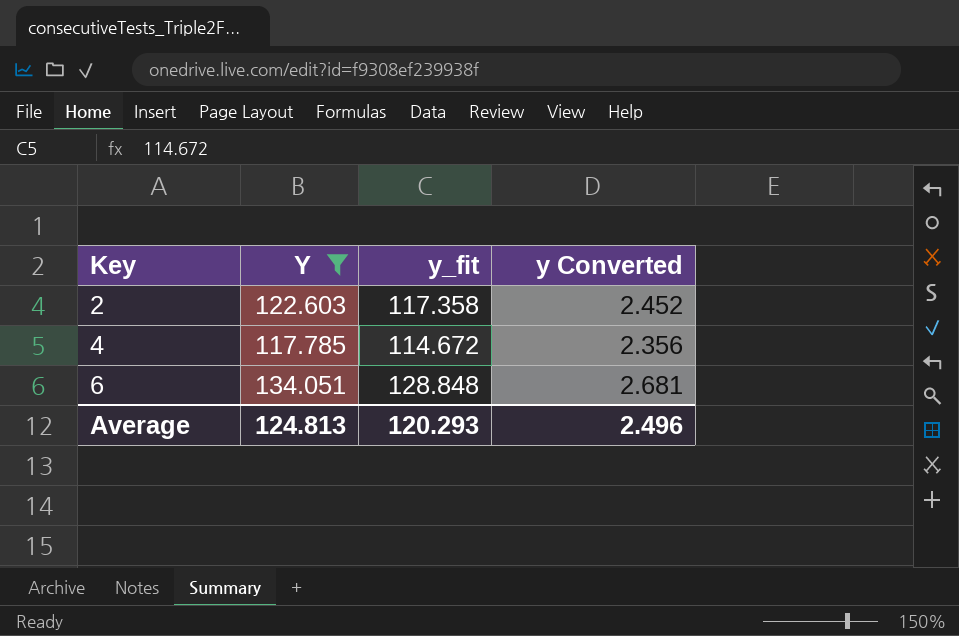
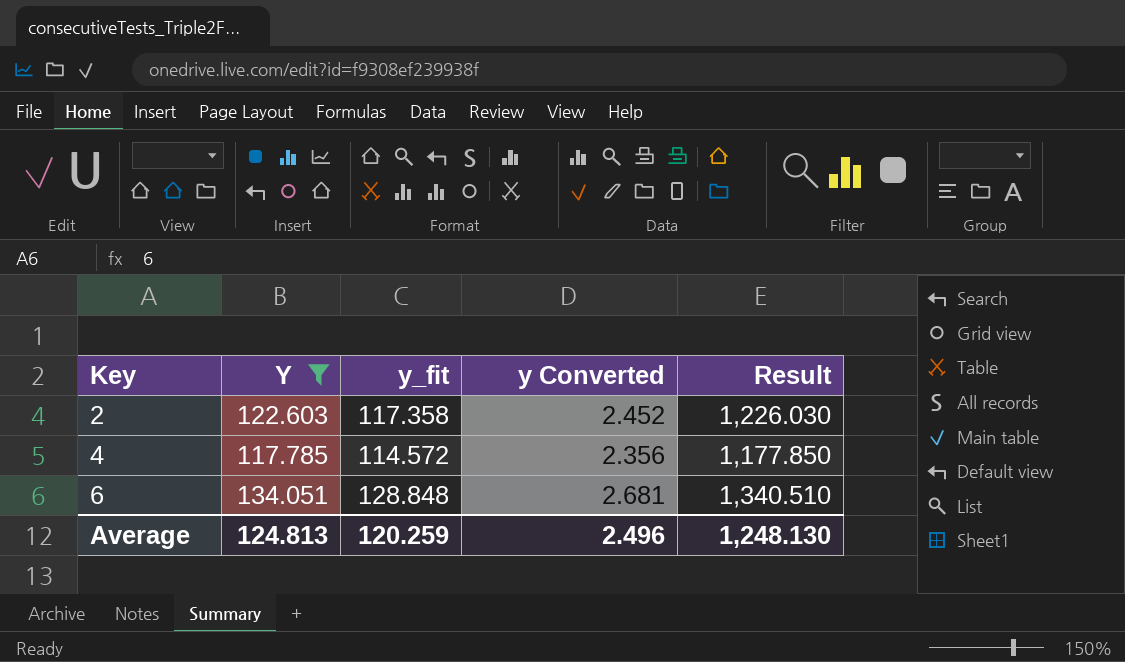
column Result | formula: none -> [Y] * 10
4 | y_fit: 114.672 -> 114.572
Average | y_fit: 120.293 -> 120.259

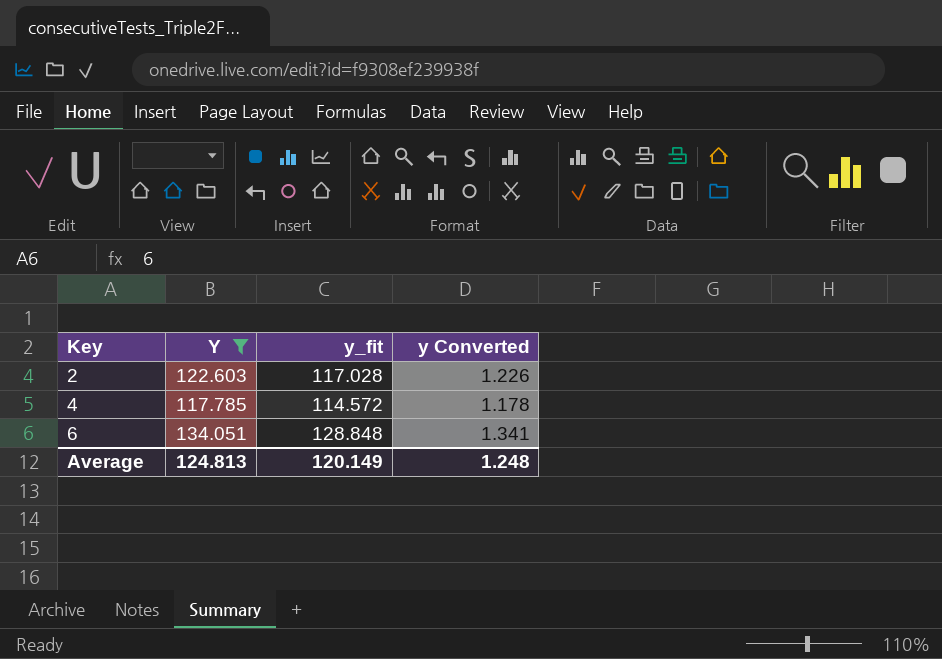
column Result | formula: [Y] * 10 -> none
column y Converted | formula: [Y] * 0.02 -> [Y] * 0.01
2 | y_fit: 117.358 -> 117.028
Average | y_fit: 120.259 -> 120.149
Average | y Converted: 2.496 -> 1.248

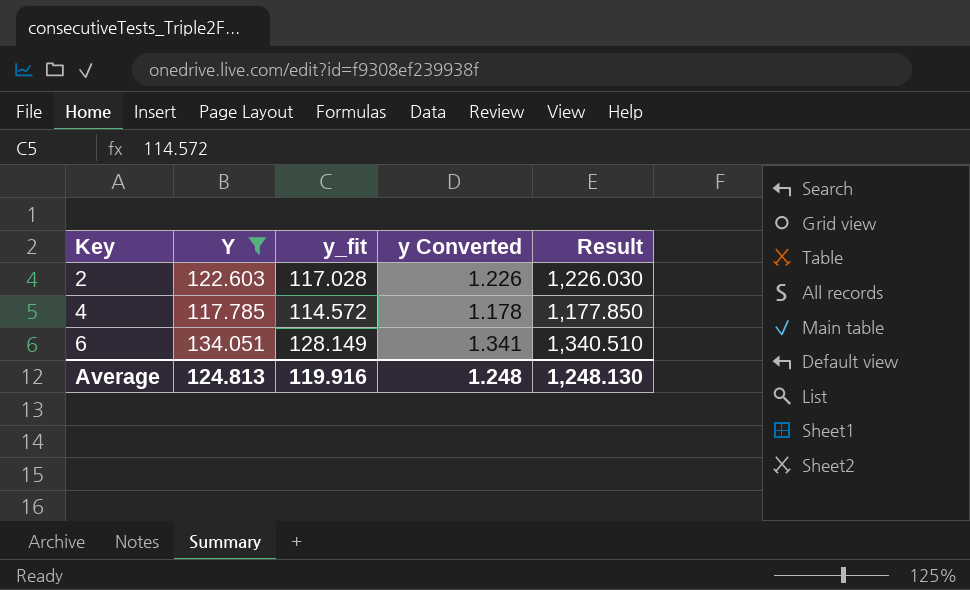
column Result | formula: none -> [Y] * 10
6 | y_fit: 128.848 -> 128.149
Average | y_fit: 120.149 -> 119.916

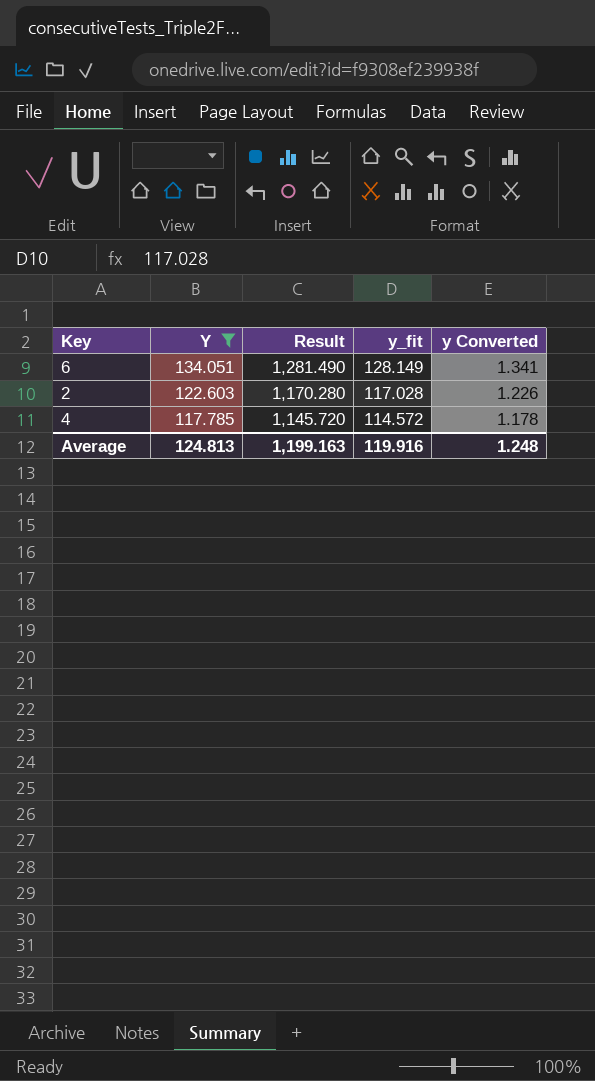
row order: Key ascending -> Y descending
column Result | formula: [Y] * 10 -> [y_fit] * 10
column Result | position: 5 -> 3
Average | Result: 1,248.130 -> 1,199.163

